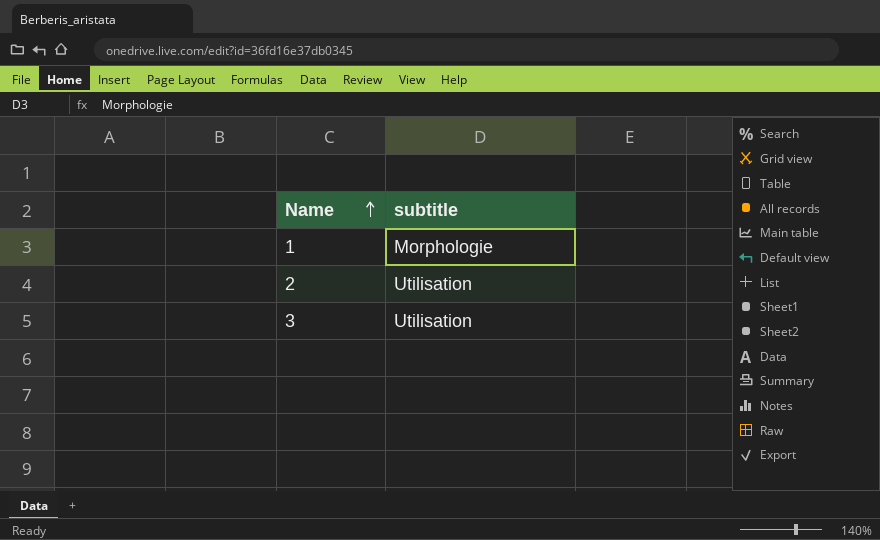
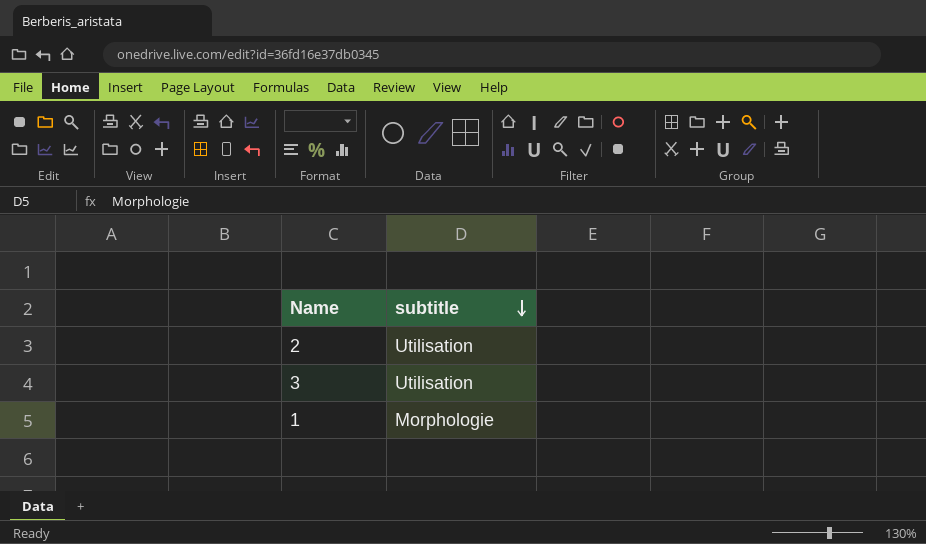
row order: Name ascending -> subtitle descending

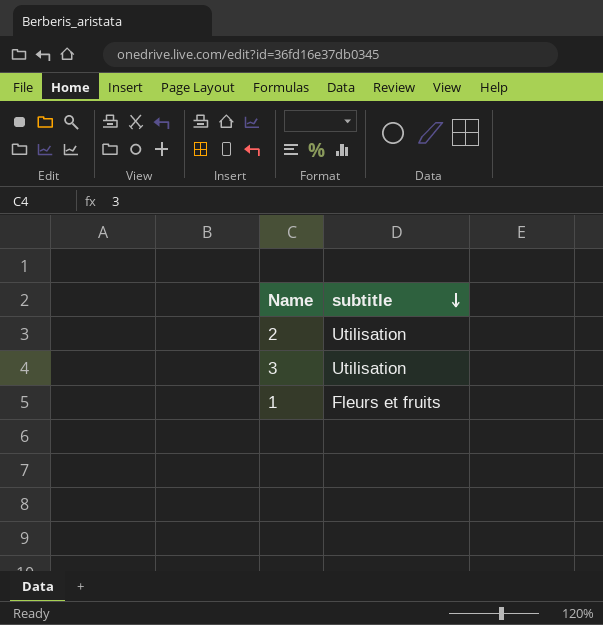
1 | subtitle: Morphologie -> Fleurs et fruits

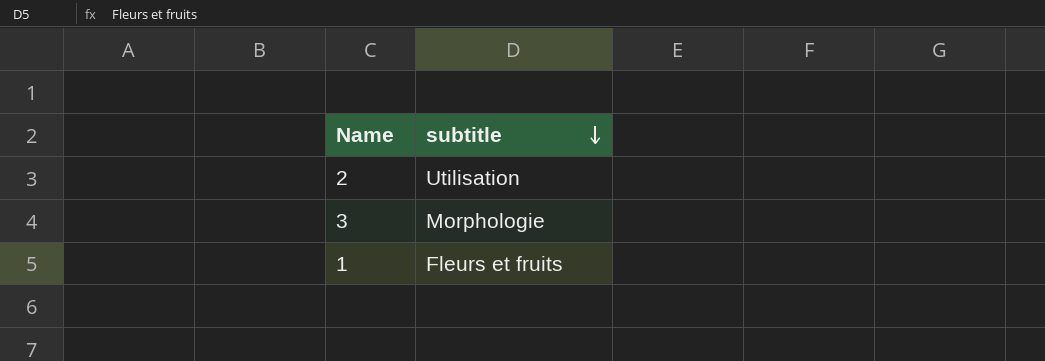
3 | subtitle: Utilisation -> Morphologie

